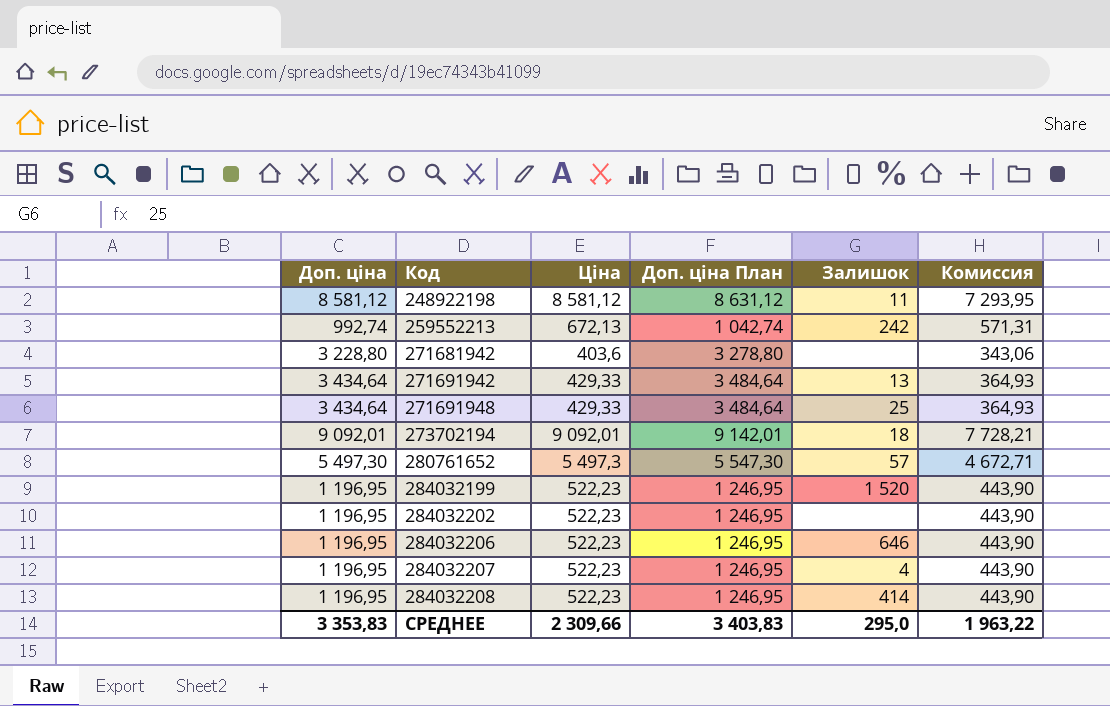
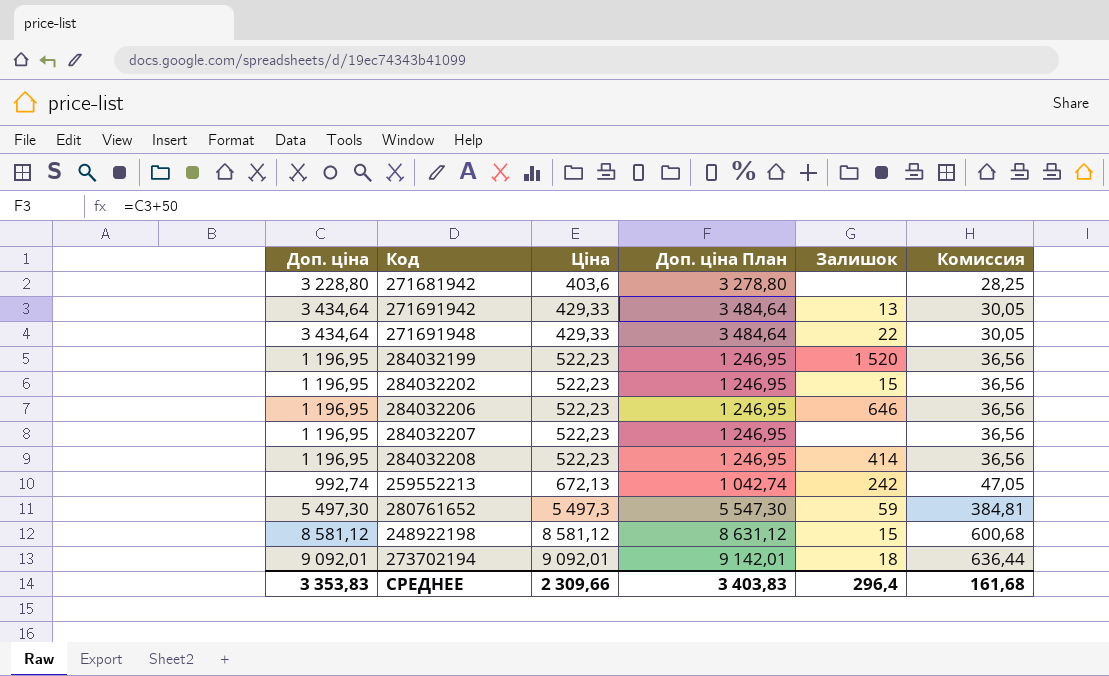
row order: Код ascending -> Ціна ascending
column Комиссия | formula: [Ціна] * 0,85 -> [Ціна] * 0,07
271691948 | Залишок: 25 -> 22
284032202 | Залишок: none -> 15
284032207 | Залишок: 4 -> none
280761652 | Залишок: 57 -> 59
248922198 | Залишок: 11 -> 15
СРЕДНЕЕ | Залишок: 295,0 -> 296,4
СРЕДНЕЕ | Комиссия: 1 963,22 -> 161,68

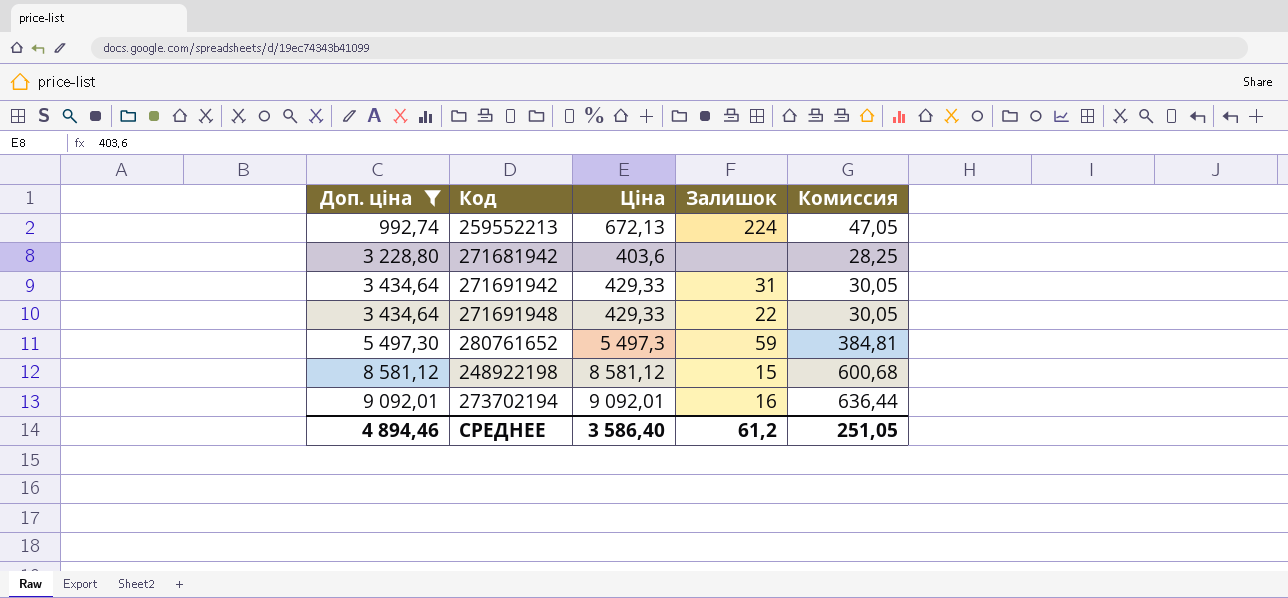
filter: none -> Доп. ціна != 1 196,95
row order: Ціна ascending -> Доп. ціна ascending
column Доп. ціна План | formula: [Доп. ціна] + 50 -> none
259552213 | Залишок: 242 -> 224
271691942 | Залишок: 13 -> 31
273702194 | Залишок: 18 -> 16
СРЕДНЕЕ | Доп. ціна: 3 353,83 -> 4 894,46
СРЕДНЕЕ | Ціна: 2 309,66 -> 3 586,40
СРЕДНЕЕ | Залишок: 296,4 -> 61,2
СРЕДНЕЕ | Комиссия: 161,68 -> 251,05

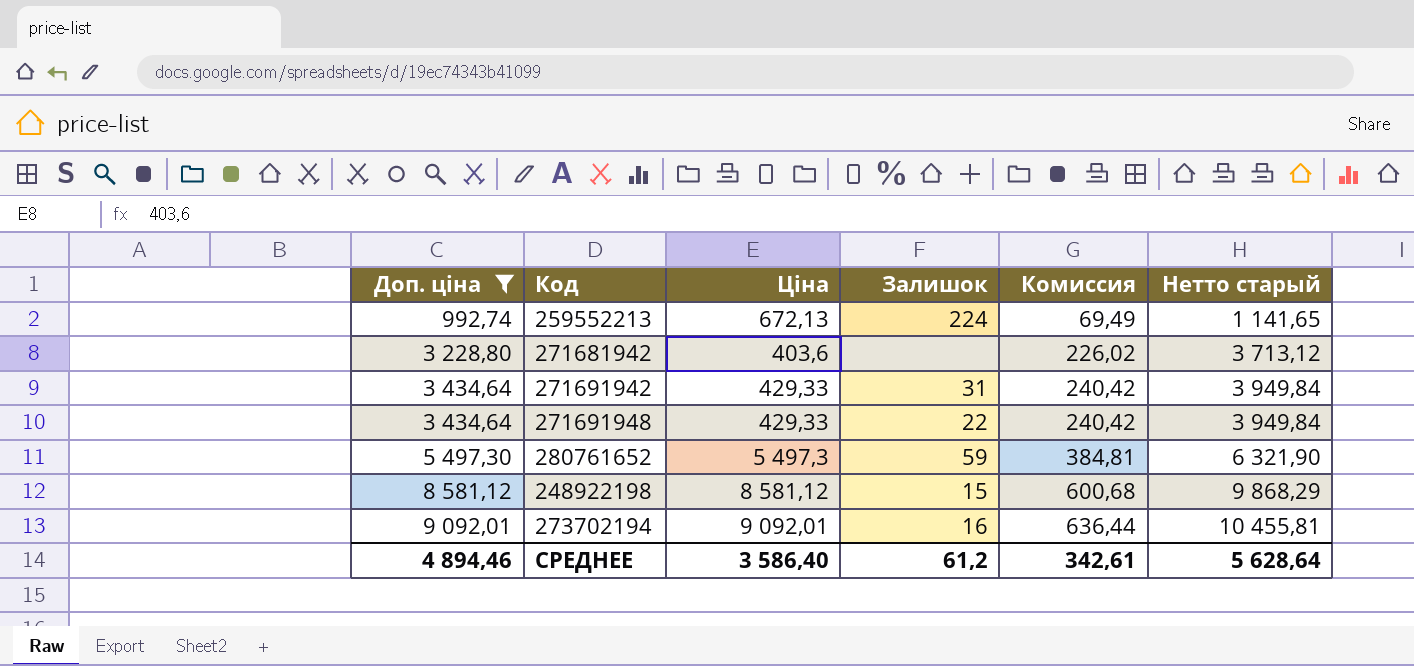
column Комиссия | formula: [Ціна] * 0,07 -> [Доп. ціна] * 0,07
column Нетто старый | formula: none -> [Доп. ціна] * 1,15
СРЕДНЕЕ | Комиссия: 251,05 -> 342,61

